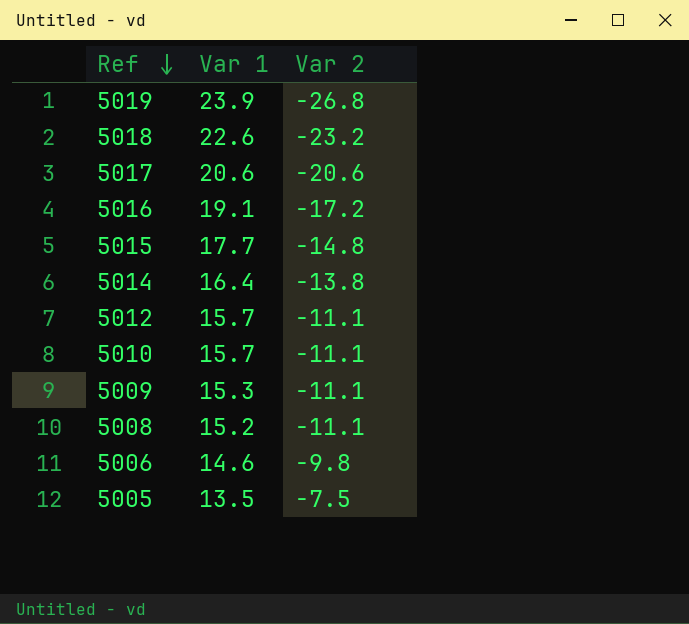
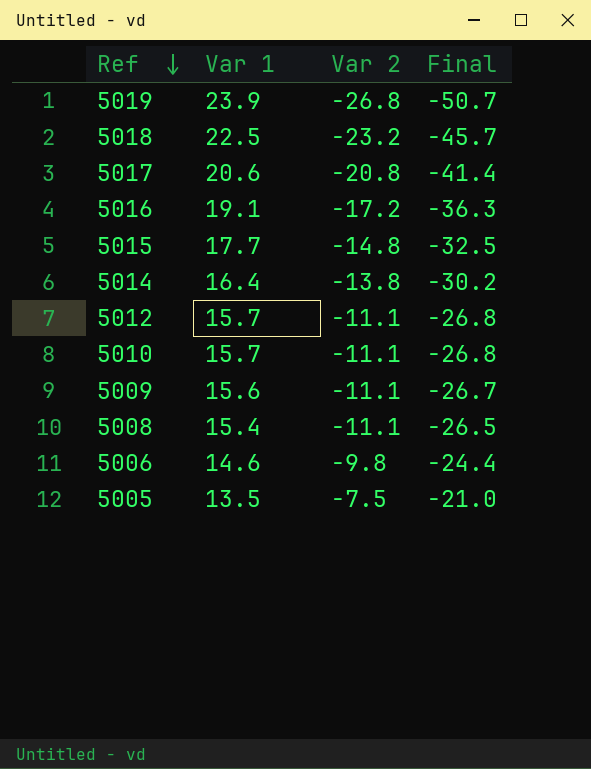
column Final | formula: none -> [Var 2] - [Var 1]
5018 | Var 1: 22.6 -> 22.5
5017 | Var 2: -20.6 -> -20.8
5009 | Var 1: 15.3 -> 15.6
5008 | Var 1: 15.2 -> 15.4

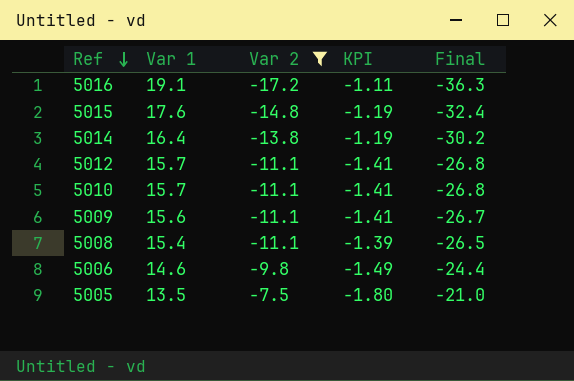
filter: none -> Var 2 >= -17.2
column KPI | formula: none -> [Var 1] / [Var 2]
5015 | Var 1: 17.7 -> 17.6
5015 | Final: -32.5 -> -32.4

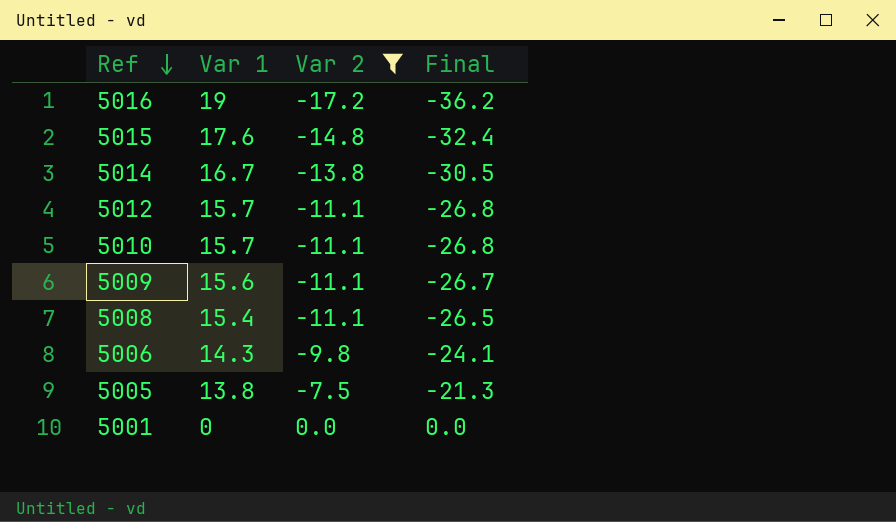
column KPI | formula: [Var 1] / [Var 2] -> none
5016 | Var 1: 19.1 -> 19
5016 | Final: -36.3 -> -36.2
5014 | Var 1: 16.4 -> 16.7
5014 | Final: -30.2 -> -30.5
5006 | Var 1: 14.6 -> 14.3
5006 | Final: -24.4 -> -24.1
5005 | Var 1: 13.5 -> 13.8
5005 | Final: -21.0 -> -21.3
row 5001: none -> 0 | 0.0 | 0.0

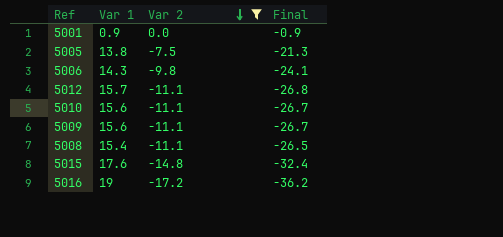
row order: Ref descending -> Var 2 descending
row 5014: 16.7 | -13.8 | -30.5 -> none
5001 | Var 1: 0 -> 0.9
5001 | Final: 0.0 -> -0.9
5010 | Var 1: 15.7 -> 15.6
5010 | Final: -26.8 -> -26.7

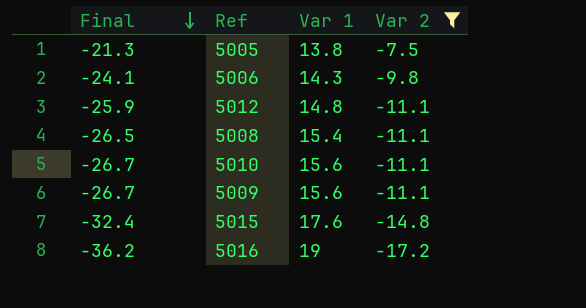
row order: Var 2 descending -> Final descending
column Final | position: 4 -> 1
row 5001: 0.9 | 0.0 | -0.9 -> none
5012 | Final: -26.8 -> -25.9
5012 | Var 1: 15.7 -> 14.8

